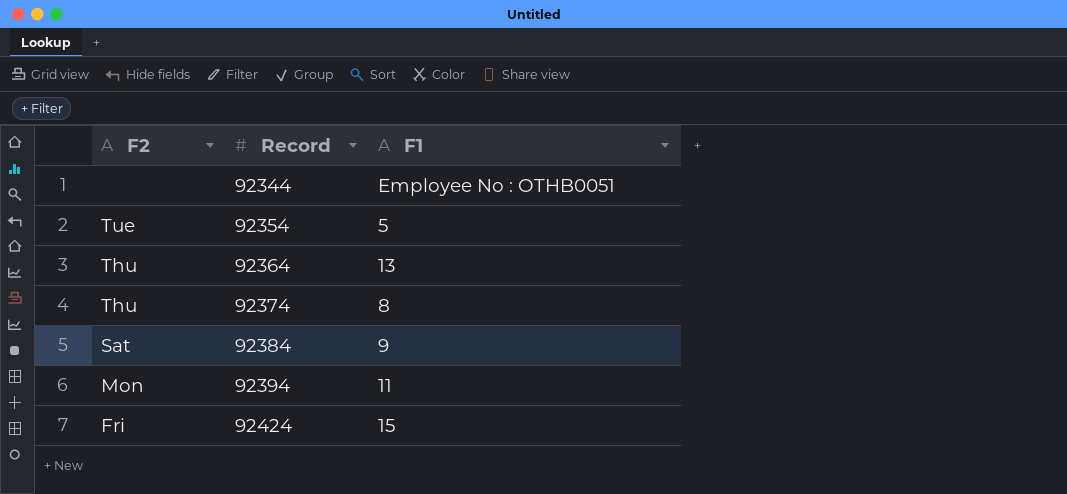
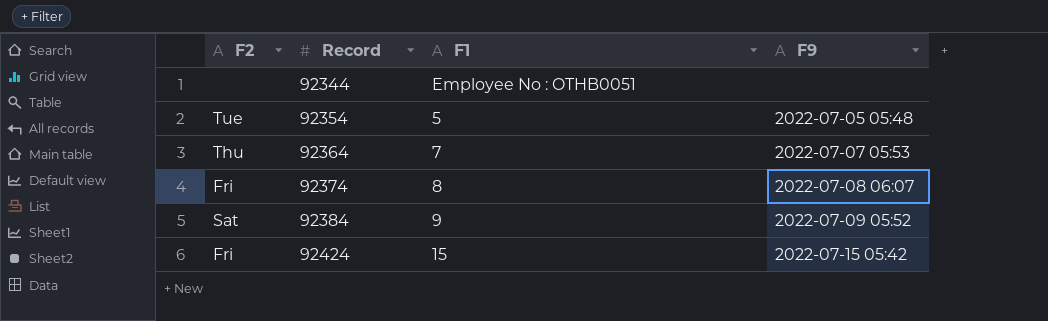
column F9 | position: none -> 4
row 92394: Mon | 11 -> none
92364 | F1: 13 -> 7
92374 | F2: Thu -> Fri

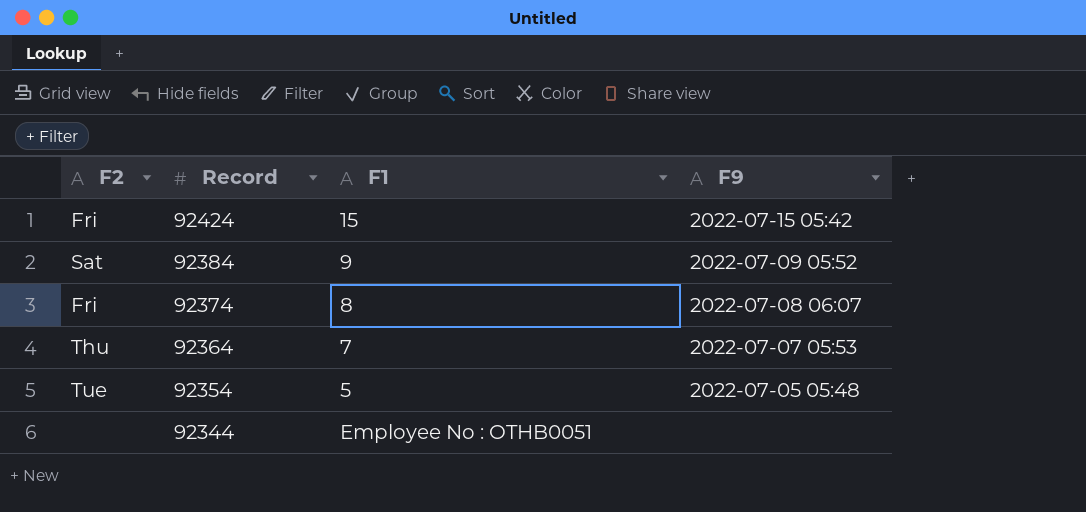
row order: Record ascending -> Record descending

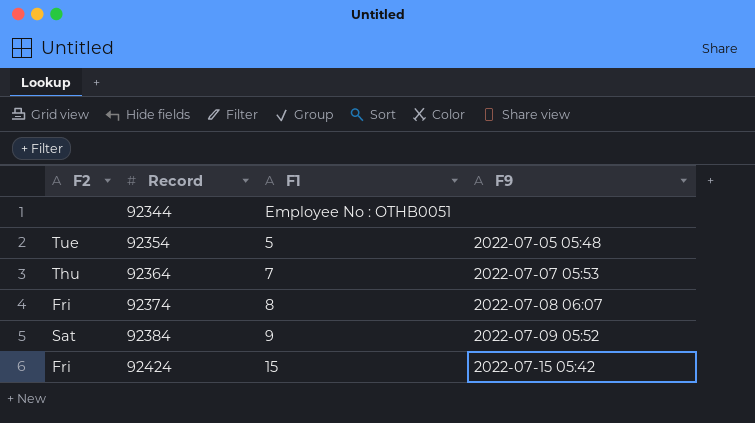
row order: Record descending -> Record ascending

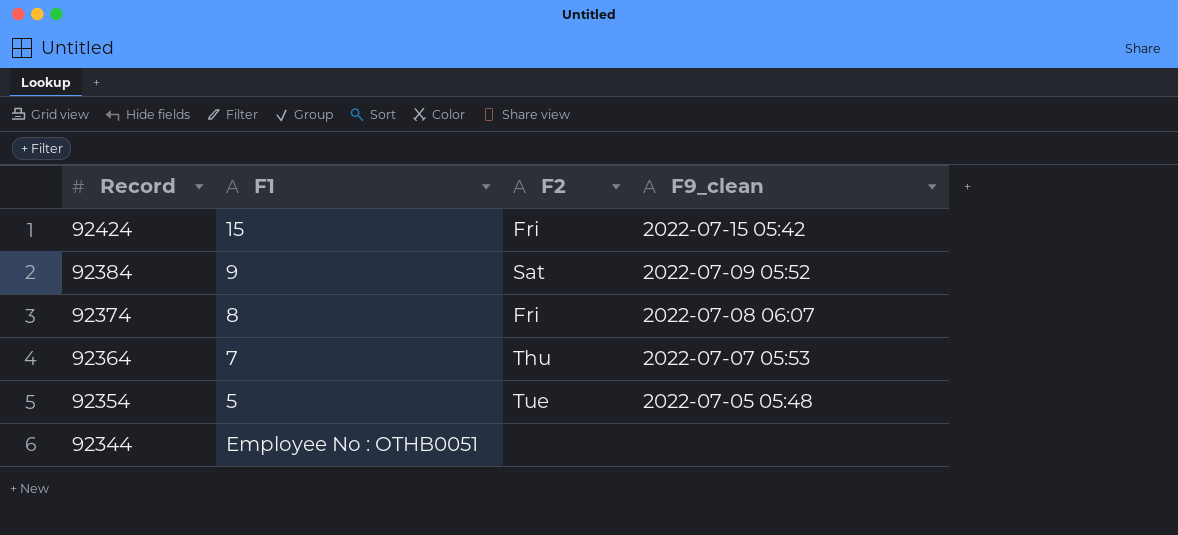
row order: Record ascending -> Record descending
column F2 | position: 1 -> 3
column name: F9 -> F9_clean

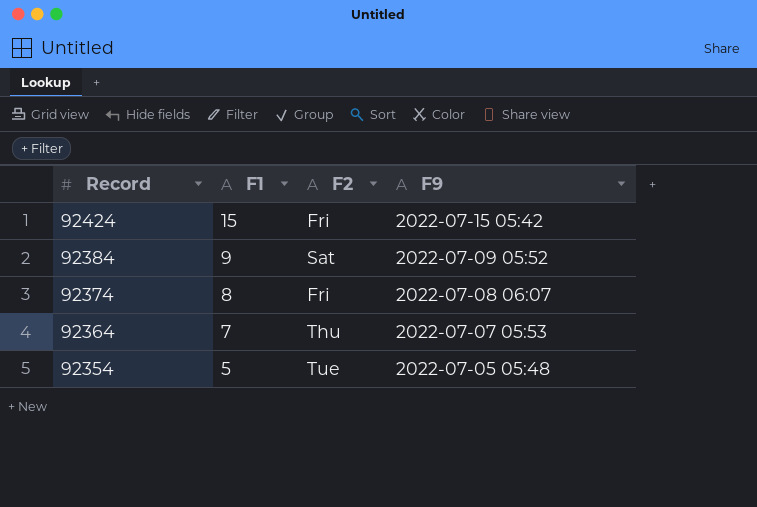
column name: F9_clean -> F9
row 92344: Employee No : OTHB0051 | none | none -> none

